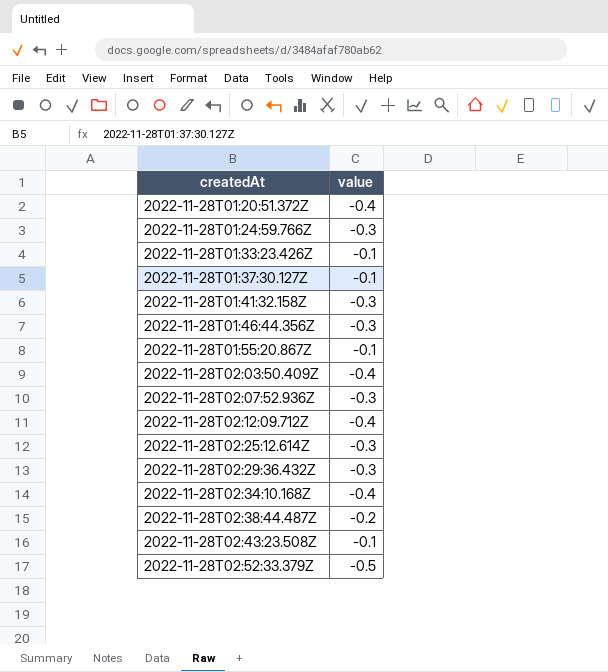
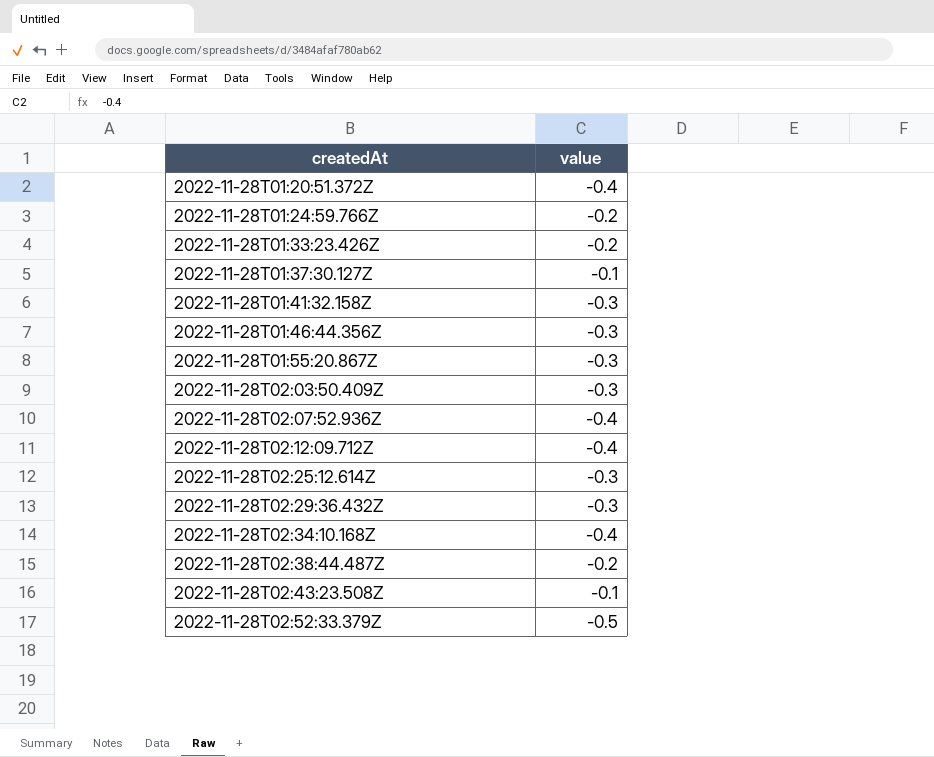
2022-11-28T01:24:59.766Z | value: -0.3 -> -0.2
2022-11-28T01:33:23.426Z | value: -0.1 -> -0.2
2022-11-28T01:55:20.867Z | value: -0.1 -> -0.3
2022-11-28T02:03:50.409Z | value: -0.4 -> -0.3
2022-11-28T02:07:52.936Z | value: -0.3 -> -0.4

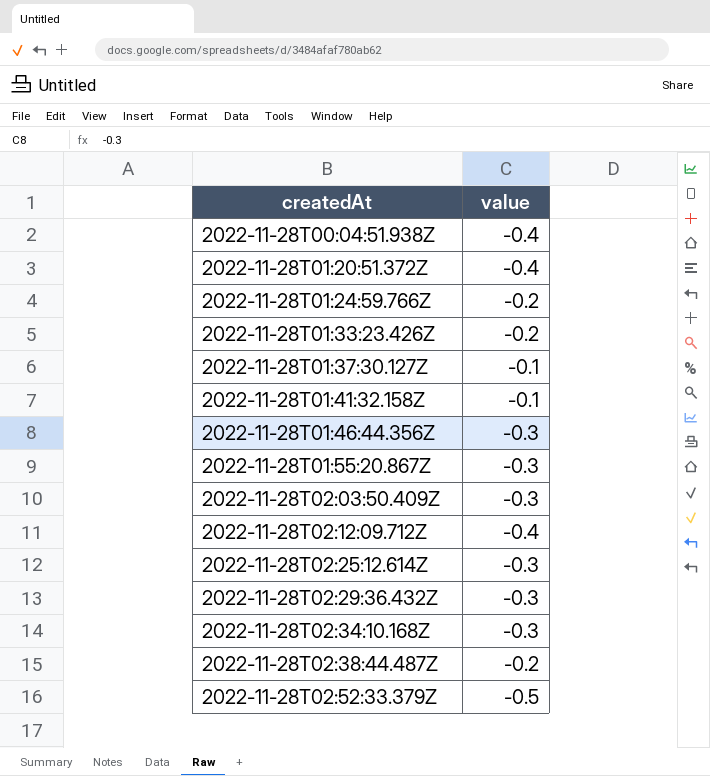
row 2022-11-28T02:07:52.936Z: -0.4 -> none
row 2022-11-28T02:43:23.508Z: -0.1 -> none
row 2022-11-28T00:04:51.938Z: none -> -0.4
2022-11-28T01:41:32.158Z | value: -0.3 -> -0.1
2022-11-28T02:34:10.168Z | value: -0.4 -> -0.3

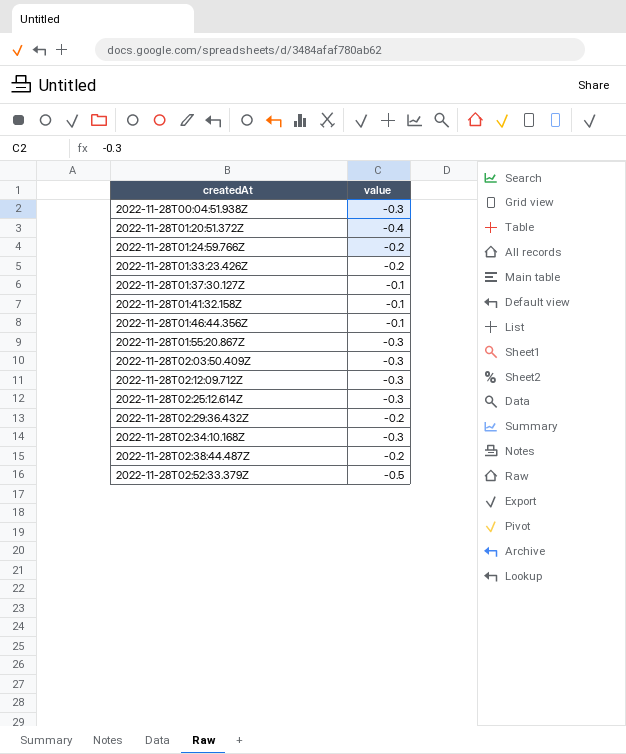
2022-11-28T00:04:51.938Z | value: -0.4 -> -0.3
2022-11-28T01:46:44.356Z | value: -0.3 -> -0.1
2022-11-28T02:12:09.712Z | value: -0.4 -> -0.3
2022-11-28T02:29:36.432Z | value: -0.3 -> -0.2

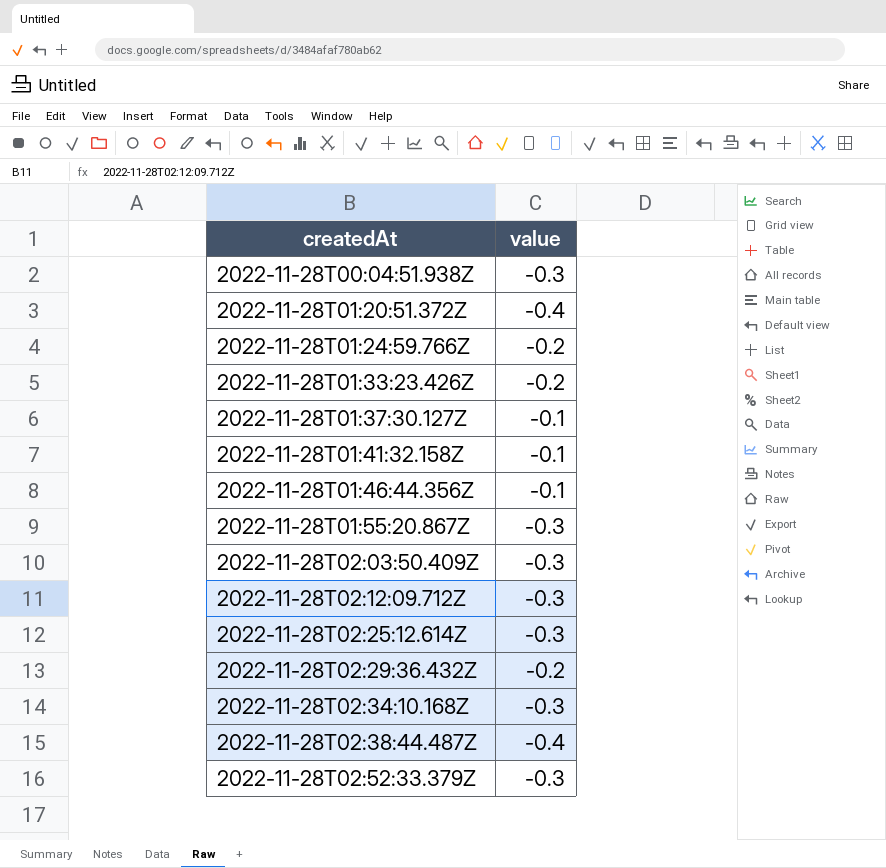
2022-11-28T02:38:44.487Z | value: -0.2 -> -0.4
2022-11-28T02:52:33.379Z | value: -0.5 -> -0.3

